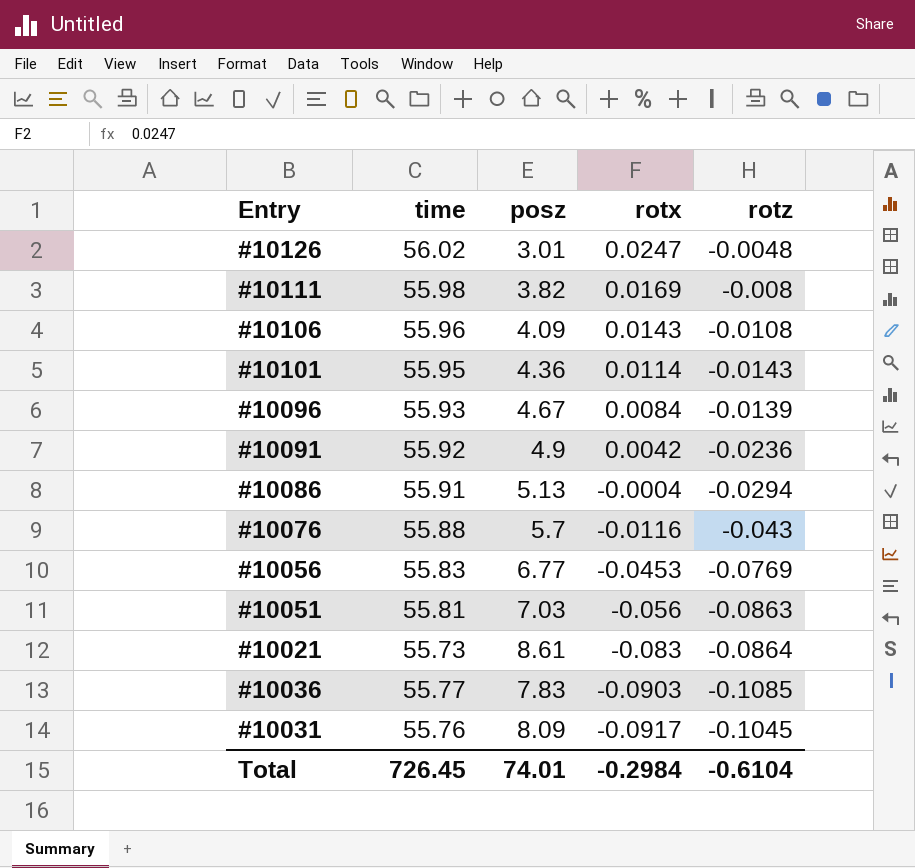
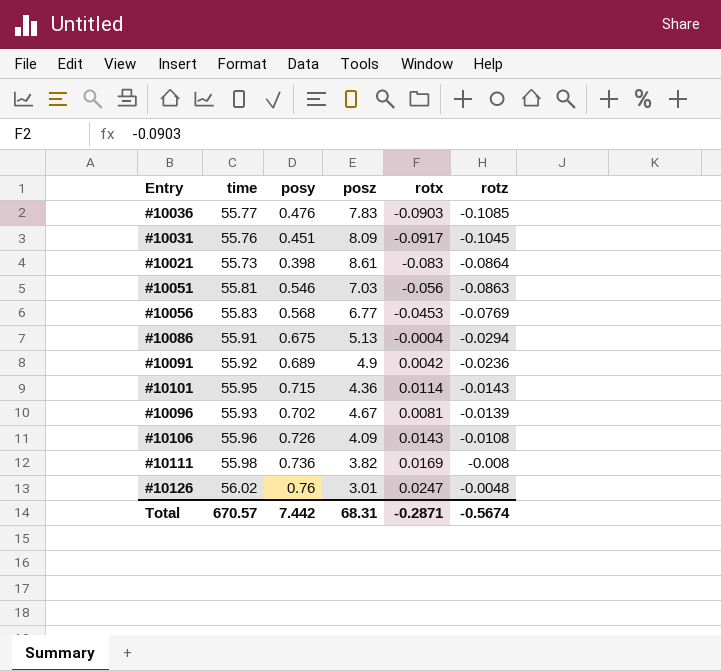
row order: rotx descending -> rotz ascending
column posy | position: none -> 3
row #10076: 55.88 | 5.7 | -0.0116 | -0.043 -> none
#10096 | rotx: 0.0084 -> 0.0081
Total | time: 726.45 -> 670.57
Total | posz: 74.01 -> 68.31
Total | rotx: -0.2984 -> -0.2871
Total | rotz: -0.6104 -> -0.5674

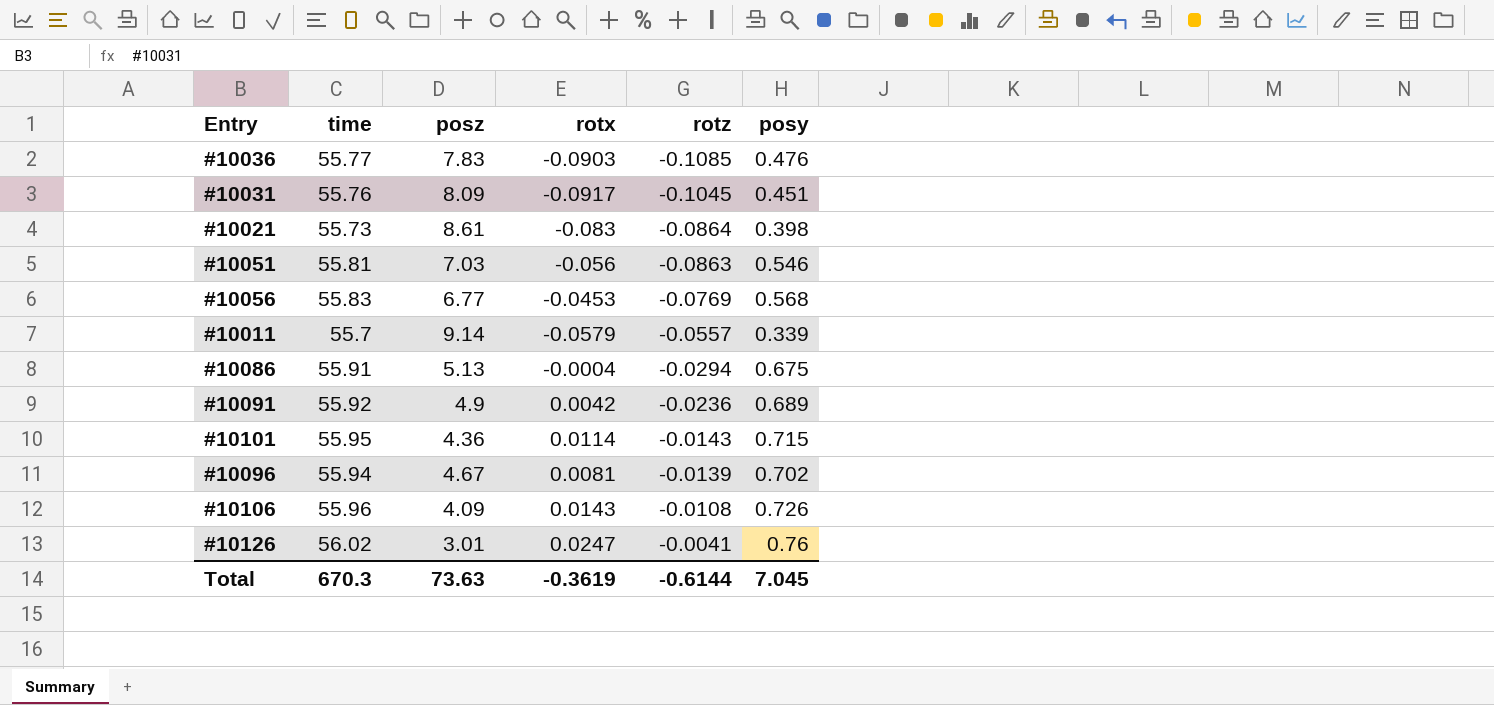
column posy | position: 3 -> 6
row #10111: 55.98 | 0.736 | 3.82 | 0.0169 | -0.008 -> none
row #10011: none -> 55.7 | 9.14 | -0.0579 | -0.0557 | 0.339
#10096 | time: 55.93 -> 55.94
#10126 | rotz: -0.0048 -> -0.0041
Total | time: 670.57 -> 670.3
Total | posz: 68.31 -> 73.63
Total | rotx: -0.2871 -> -0.3619
Total | rotz: -0.5674 -> -0.6144
Total | posy: 7.442 -> 7.045

